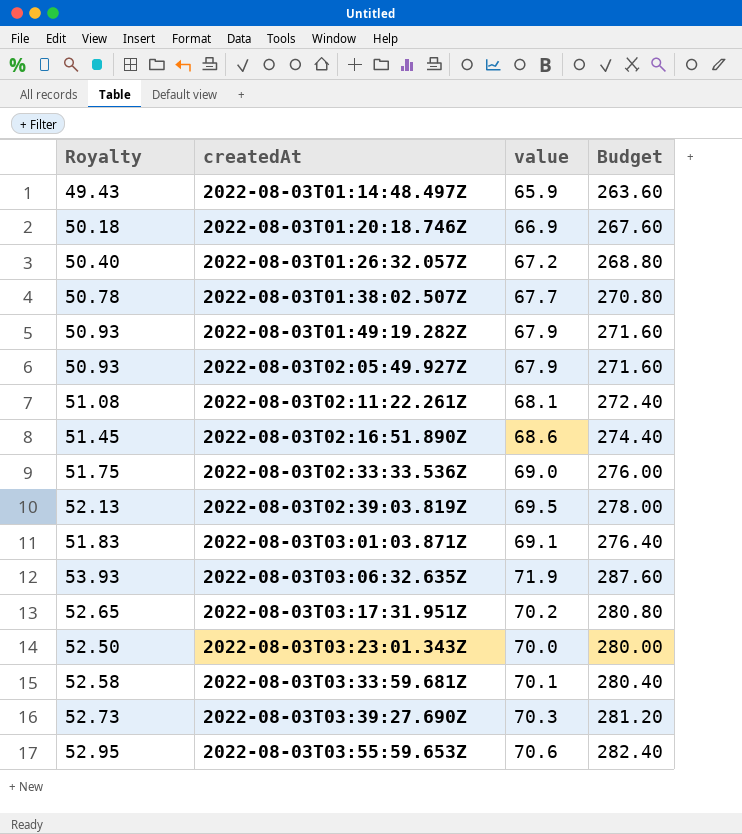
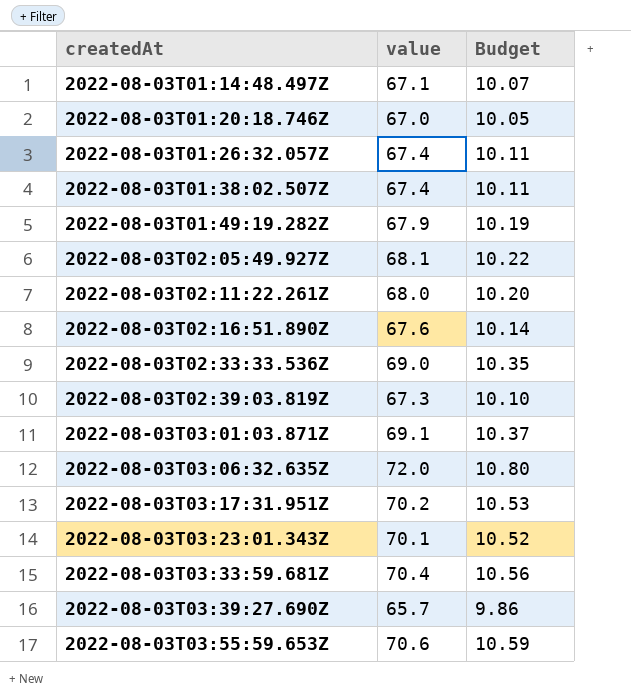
column Royalty | formula: [value] * 0.75 -> none
column Budget | formula: [value] * 4 -> [value] * 0.15
2022-08-03T01:14:48.497Z | value: 65.9 -> 67.1
2022-08-03T01:20:18.746Z | value: 66.9 -> 67.0
2022-08-03T01:26:32.057Z | value: 67.2 -> 67.4
2022-08-03T01:38:02.507Z | value: 67.7 -> 67.4
2022-08-03T02:05:49.927Z | value: 67.9 -> 68.1
2022-08-03T02:11:22.261Z | value: 68.1 -> 68.0
2022-08-03T02:16:51.890Z | value: 68.6 -> 67.6
2022-08-03T02:39:03.819Z | value: 69.5 -> 67.3
2022-08-03T03:06:32.635Z | value: 71.9 -> 72.0
2022-08-03T03:23:01.343Z | value: 70.0 -> 70.1
2022-08-03T03:33:59.681Z | value: 70.1 -> 70.4
2022-08-03T03:39:27.690Z | value: 70.3 -> 65.7

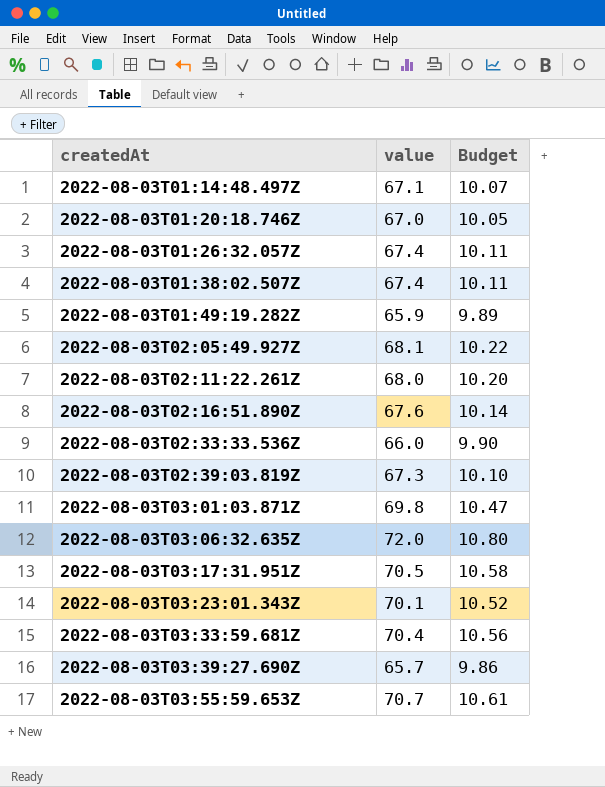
2022-08-03T01:49:19.282Z | value: 67.9 -> 65.9
2022-08-03T01:49:19.282Z | Budget: 10.19 -> 9.89
2022-08-03T02:33:33.536Z | value: 69.0 -> 66.0
2022-08-03T02:33:33.536Z | Budget: 10.35 -> 9.90
2022-08-03T03:01:03.871Z | value: 69.1 -> 69.8
2022-08-03T03:01:03.871Z | Budget: 10.37 -> 10.47
2022-08-03T03:17:31.951Z | value: 70.2 -> 70.5
2022-08-03T03:17:31.951Z | Budget: 10.53 -> 10.58
2022-08-03T03:55:59.653Z | value: 70.6 -> 70.7
2022-08-03T03:55:59.653Z | Budget: 10.59 -> 10.61

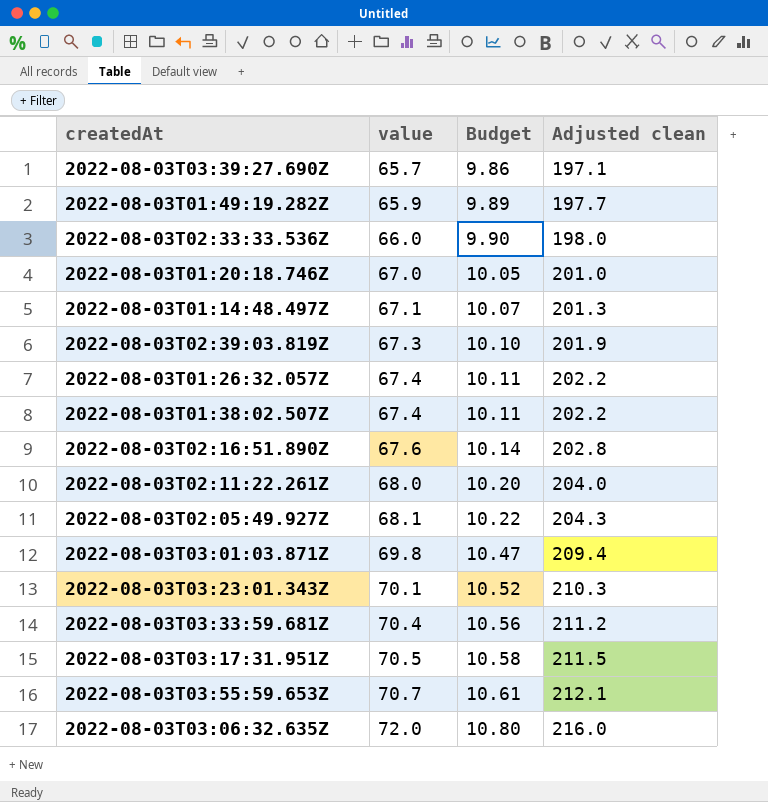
row order: createdAt ascending -> value ascending
column Adjusted clean | formula: none -> [value] * 3

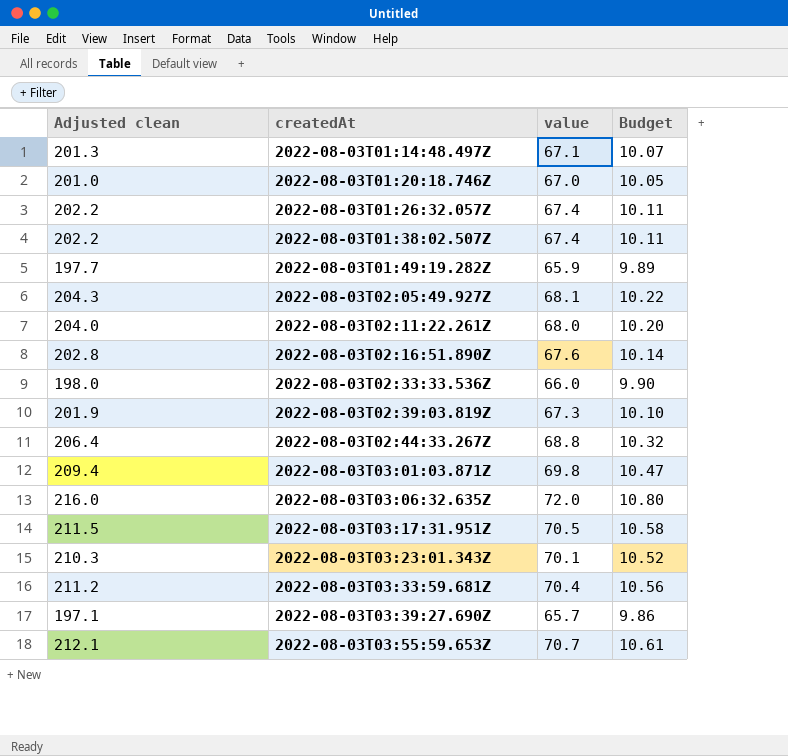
row order: value ascending -> createdAt ascending
column Adjusted clean | position: 4 -> 1
row 2022-08-03T02:44:33.267Z: none -> 206.4 | 68.8 | 10.32

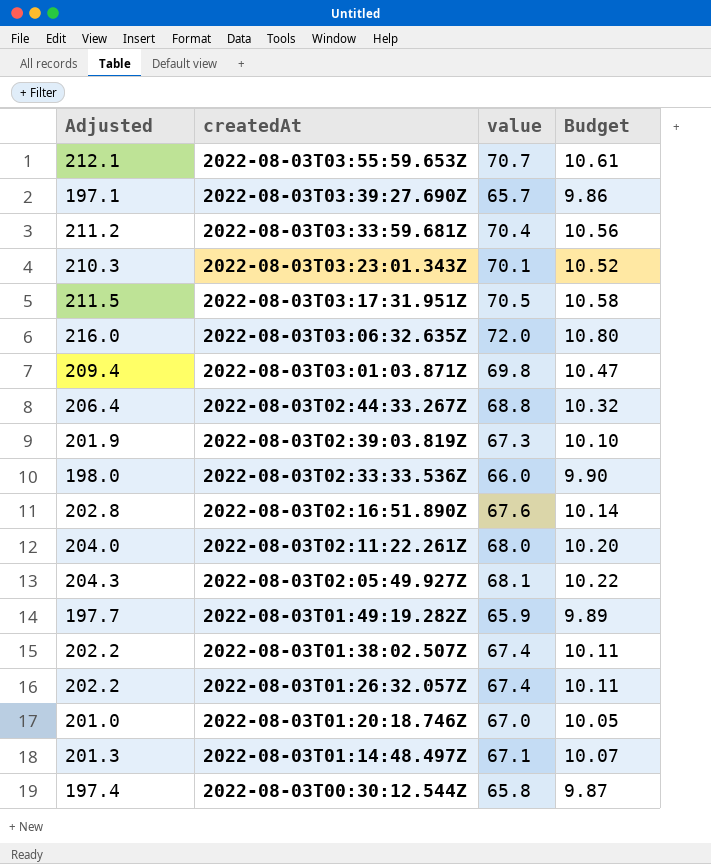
row order: createdAt ascending -> createdAt descending
column name: Adjusted clean -> Adjusted
row 2022-08-03T00:30:12.544Z: none -> 197.4 | 65.8 | 9.87

